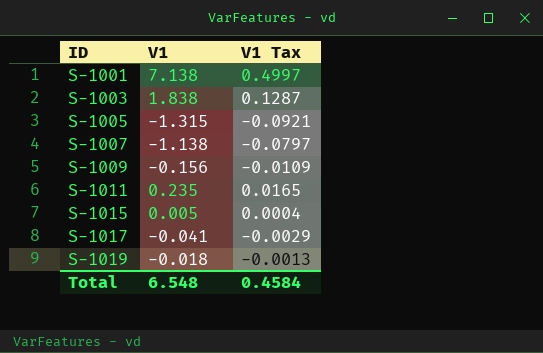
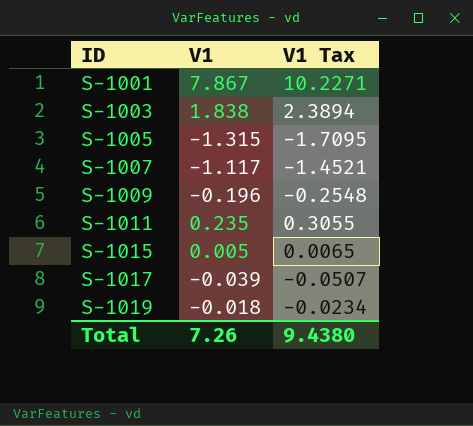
column V1 Tax | formula: [V1] * 0.07 -> [V1] * 1.3
S-1001 | V1: 7.138 -> 7.867
S-1007 | V1: -1.138 -> -1.117
S-1009 | V1: -0.156 -> -0.196
S-1017 | V1: -0.041 -> -0.039
Total | V1: 6.548 -> 7.26
Total | V1 Tax: 0.4584 -> 9.4380

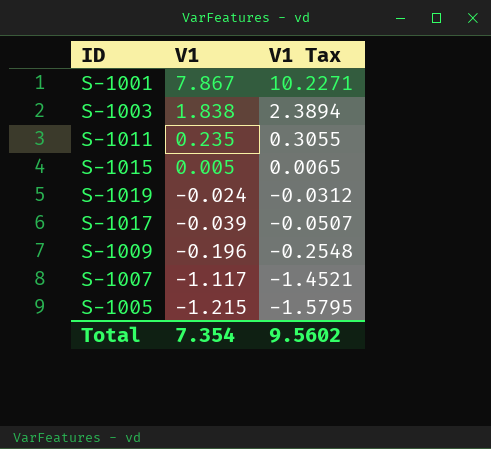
row order: ID ascending -> V1 descending
S-1019 | V1: -0.018 -> -0.024
S-1019 | V1 Tax: -0.0234 -> -0.0312
S-1005 | V1: -1.315 -> -1.215
S-1005 | V1 Tax: -1.7095 -> -1.5795
Total | V1: 7.26 -> 7.354
Total | V1 Tax: 9.4380 -> 9.5602

